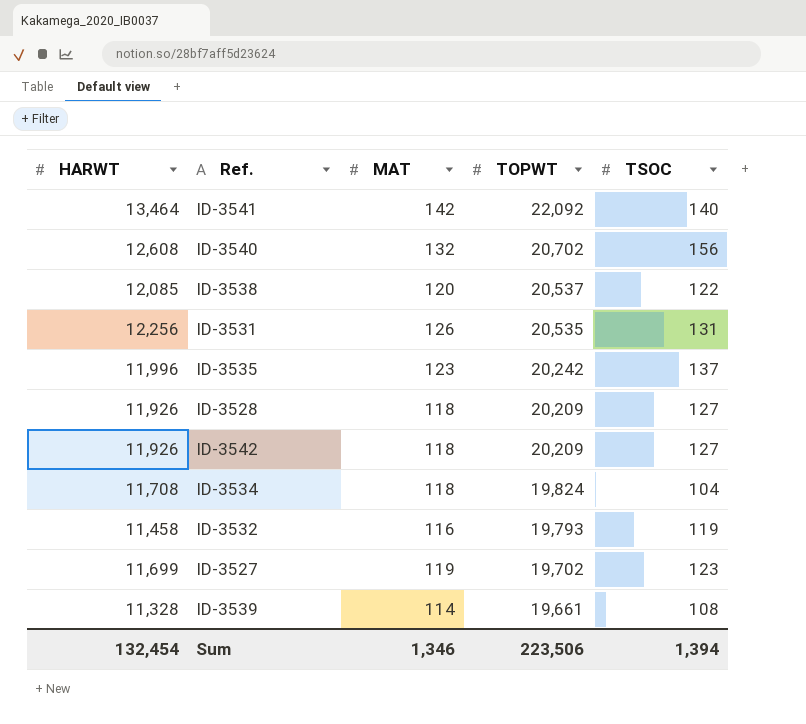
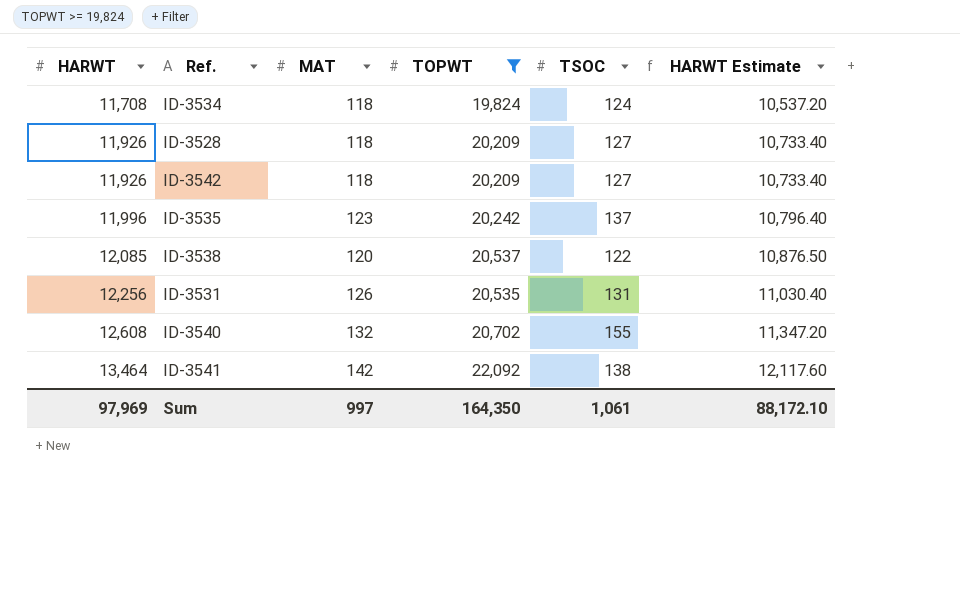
filter: none -> TOPWT >= 19,824
row order: TOPWT descending -> HARWT ascending
column HARWT Estimate | formula: none -> [HARWT] * 0.9
ID-3534 | TSOC: 104 -> 124
ID-3540 | TSOC: 156 -> 155
ID-3541 | TSOC: 140 -> 138
Sum | HARWT: 132,454 -> 97,969
Sum | MAT: 1,346 -> 997
Sum | TOPWT: 223,506 -> 164,350
Sum | TSOC: 1,394 -> 1,061

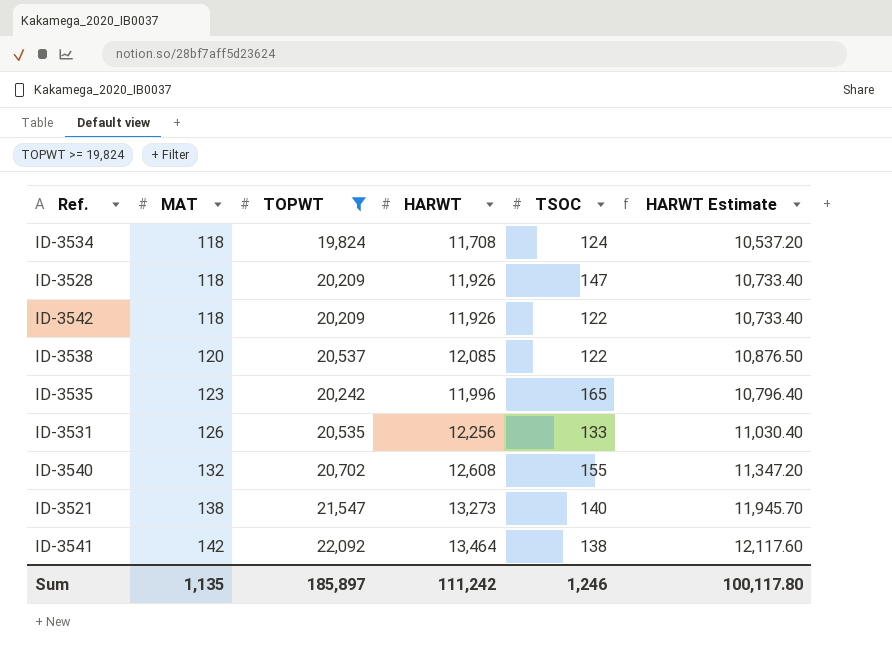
row order: HARWT ascending -> MAT ascending
column HARWT | position: 1 -> 4
ID-3528 | TSOC: 127 -> 147
ID-3542 | TSOC: 127 -> 122
ID-3535 | TSOC: 137 -> 165
ID-3531 | TSOC: 131 -> 133
row ID-3521: none -> 138 | 21,547 | 13,273 | 140 | 11,945.70
Sum | MAT: 997 -> 1,135
Sum | TOPWT: 164,350 -> 185,897
Sum | HARWT: 97,969 -> 111,242
Sum | TSOC: 1,061 -> 1,246
Sum | HARWT Estimate: 88,172.10 -> 100,117.80

